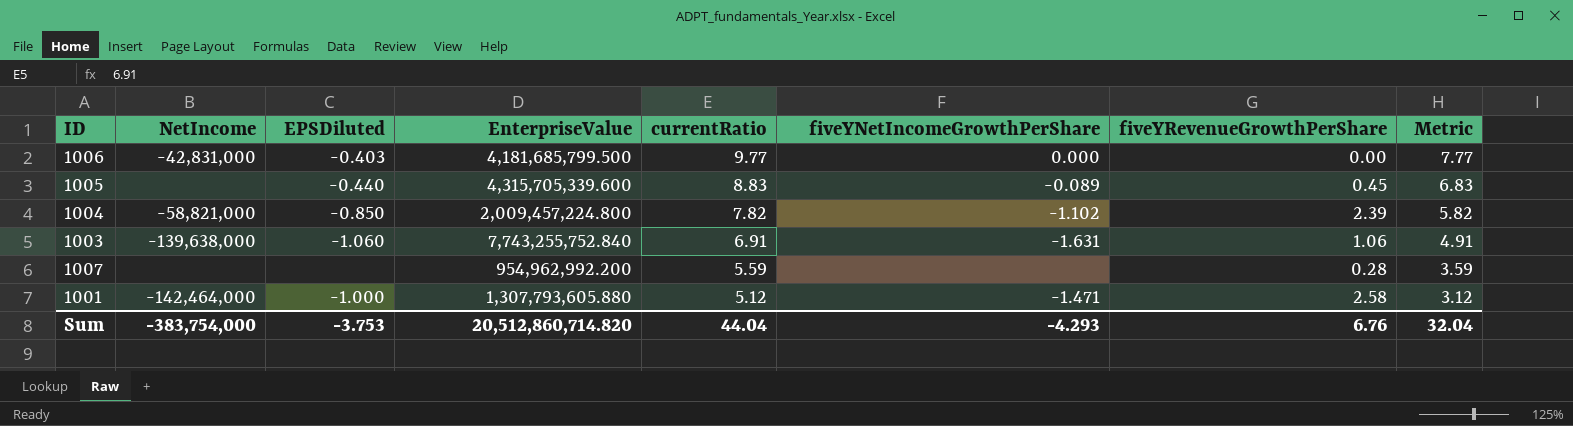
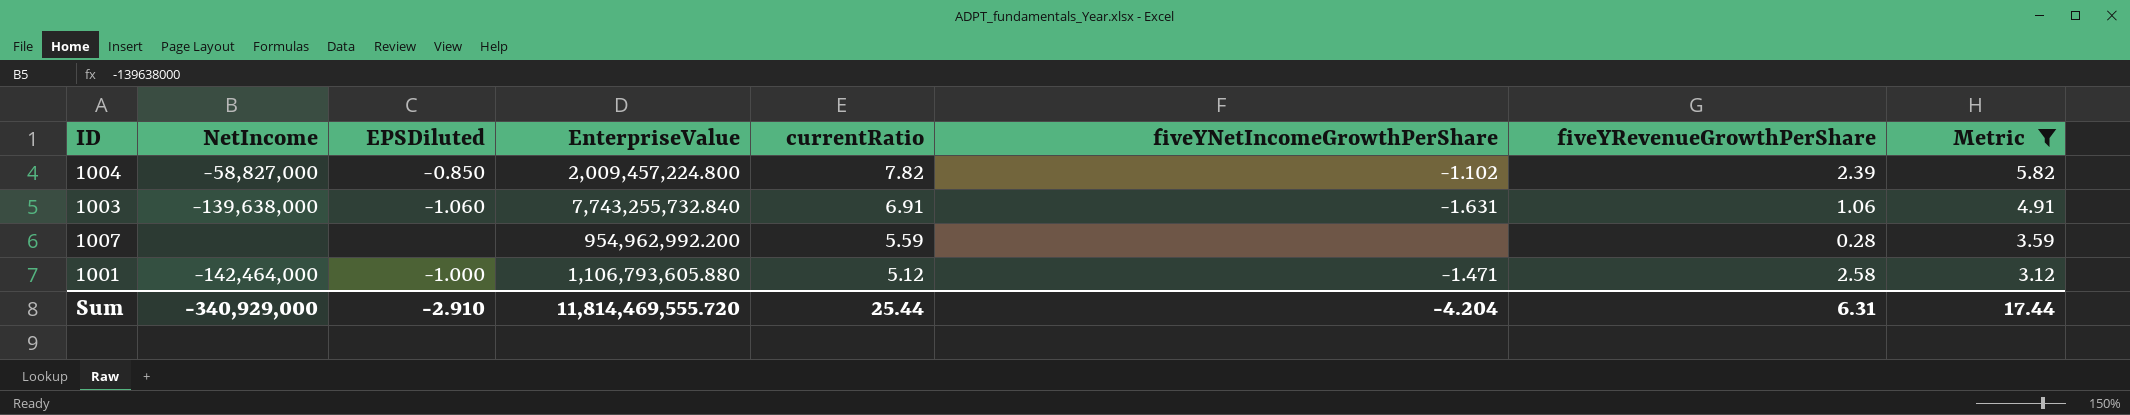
filter: none -> Metric <= 5.82
1004 | NetIncome: -58,821,000 -> -58,827,000
1003 | EnterpriseValue: 7,743,255,752.840 -> 7,743,255,732.840
1001 | EnterpriseValue: 1,307,793,605.880 -> 1,106,793,605.880
Sum | NetIncome: -383,754,000 -> -340,929,000
Sum | EPSDiluted: -3.753 -> -2.910
Sum | EnterpriseValue: 20,512,860,714.820 -> 11,814,469,555.720
Sum | currentRatio: 44.04 -> 25.44
Sum | fiveYNetIncomeGrowthPerShare: -4.293 -> -4.204
Sum | fiveYRevenueGrowthPerShare: 6.76 -> 6.31
Sum | Metric: 32.04 -> 17.44

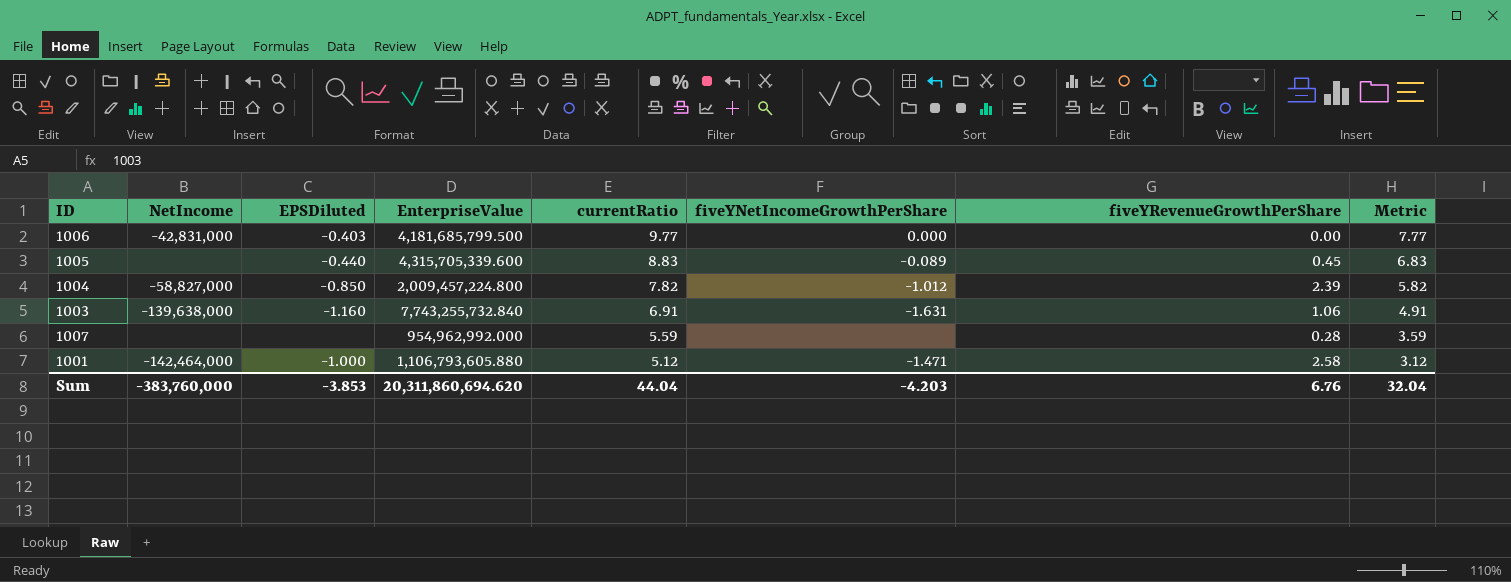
filter: Metric <= 5.82 -> none
1004 | fiveYNetIncomeGrowthPerShare: -1.102 -> -1.012
1003 | EPSDiluted: -1.060 -> -1.160
1007 | EnterpriseValue: 954,962,992.200 -> 954,962,992.000
Sum | NetIncome: -340,929,000 -> -383,760,000
Sum | EPSDiluted: -2.910 -> -3.853
Sum | EnterpriseValue: 11,814,469,555.720 -> 20,311,860,694.620
Sum | currentRatio: 25.44 -> 44.04
Sum | fiveYNetIncomeGrowthPerShare: -4.204 -> -4.203
Sum | fiveYRevenueGrowthPerShare: 6.31 -> 6.76
Sum | Metric: 17.44 -> 32.04

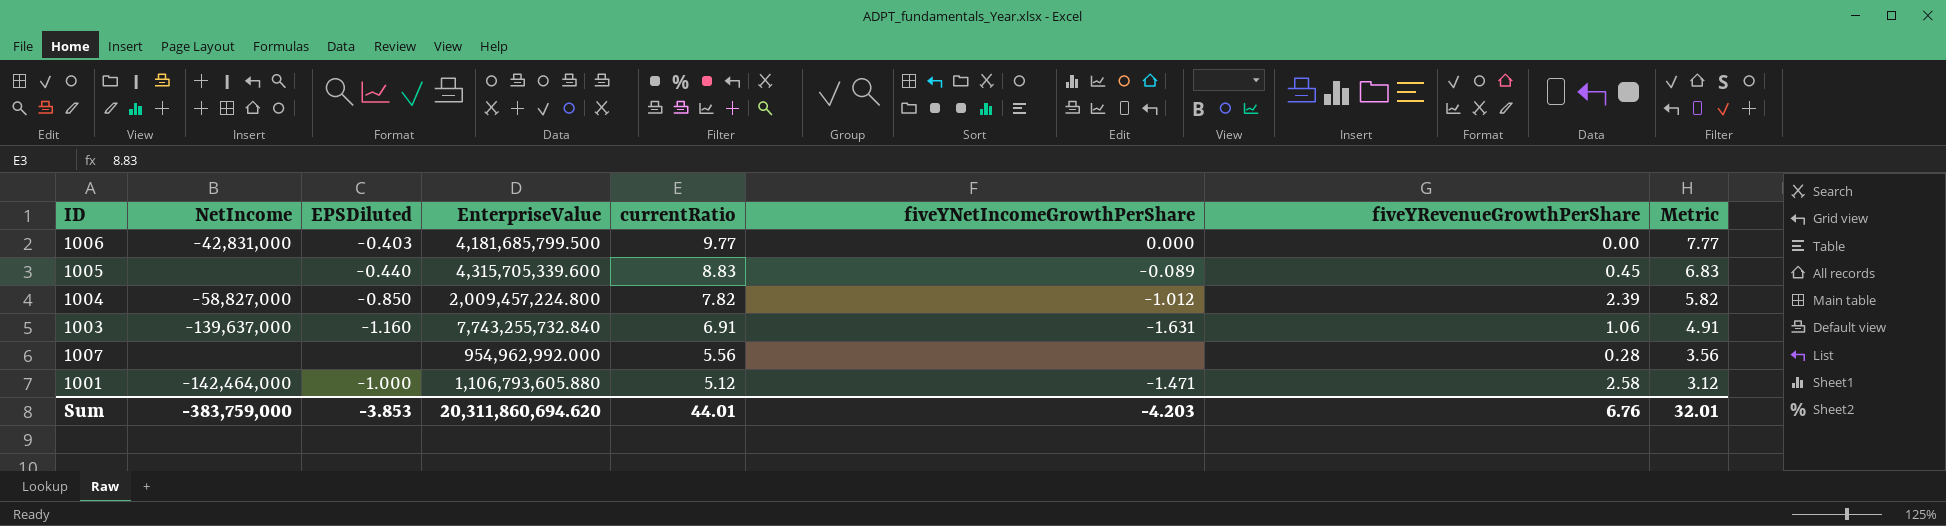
1003 | NetIncome: -139,638,000 -> -139,637,000
1007 | currentRatio: 5.59 -> 5.56
1007 | Metric: 3.59 -> 3.56
Sum | NetIncome: -383,760,000 -> -383,759,000
Sum | currentRatio: 44.04 -> 44.01
Sum | Metric: 32.04 -> 32.01

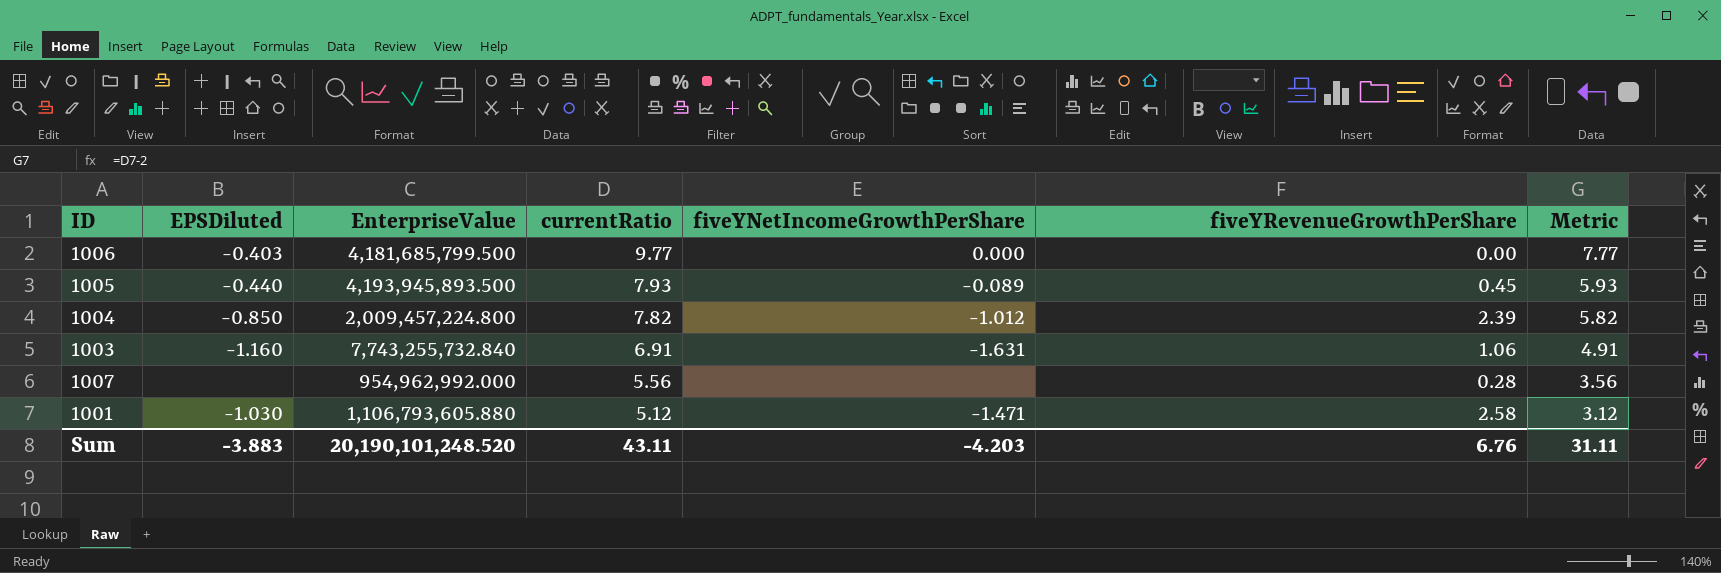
column NetIncome | position: 2 -> none
1005 | EnterpriseValue: 4,315,705,339.600 -> 4,193,945,893.500
1005 | currentRatio: 8.83 -> 7.93
1005 | Metric: 6.83 -> 5.93
1001 | EPSDiluted: -1.000 -> -1.030
Sum | EPSDiluted: -3.853 -> -3.883
Sum | EnterpriseValue: 20,311,860,694.620 -> 20,190,101,248.520
Sum | currentRatio: 44.01 -> 43.11
Sum | Metric: 32.01 -> 31.11

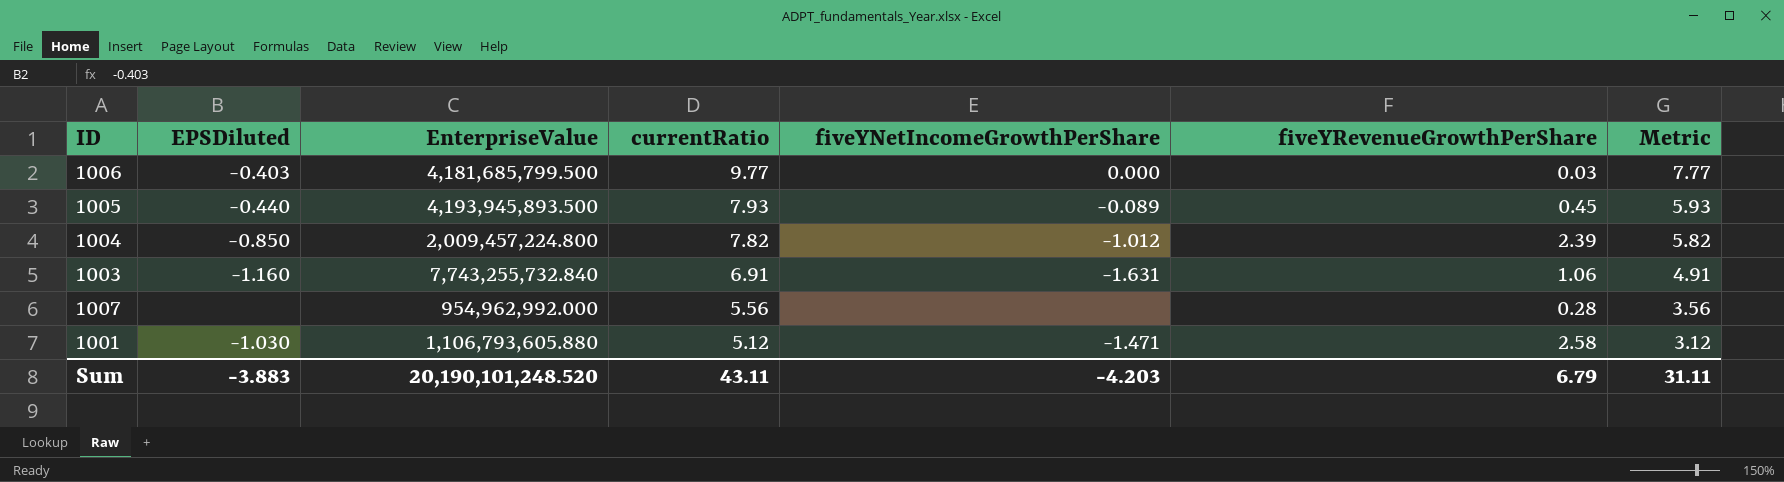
1006 | fiveYRevenueGrowthPerShare: 0.00 -> 0.03
Sum | fiveYRevenueGrowthPerShare: 6.76 -> 6.79

